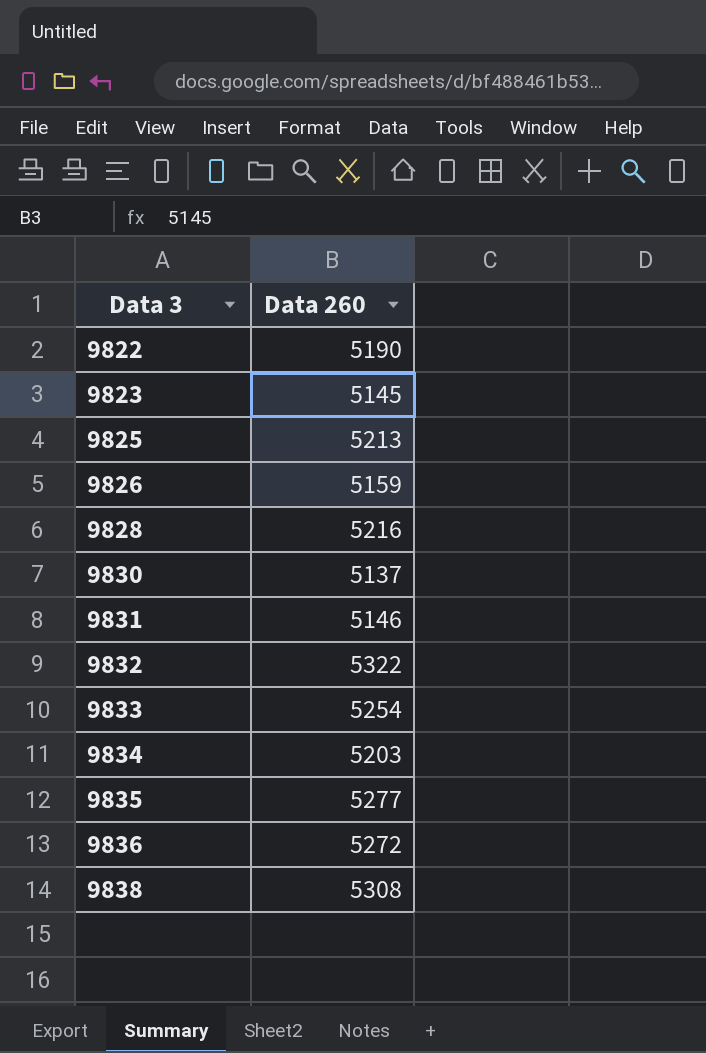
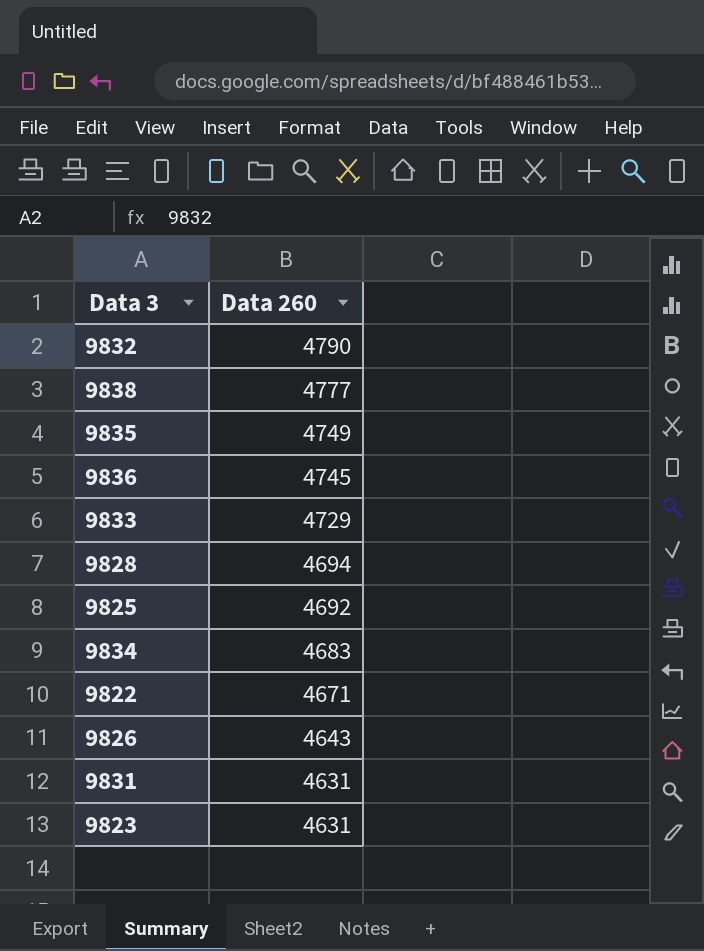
row order: Data 3 ascending -> Data 260 descending
row 9830: 5137 -> none
9832 | Data 260: 5322 -> 4790
9838 | Data 260: 5308 -> 4777
9835 | Data 260: 5277 -> 4749
9836 | Data 260: 5272 -> 4745
9833 | Data 260: 5254 -> 4729
9828 | Data 260: 5216 -> 4694
9825 | Data 260: 5213 -> 4692
9834 | Data 260: 5203 -> 4683
9822 | Data 260: 5190 -> 4671
9826 | Data 260: 5159 -> 4643
9831 | Data 260: 5146 -> 4631
9823 | Data 260: 5145 -> 4631

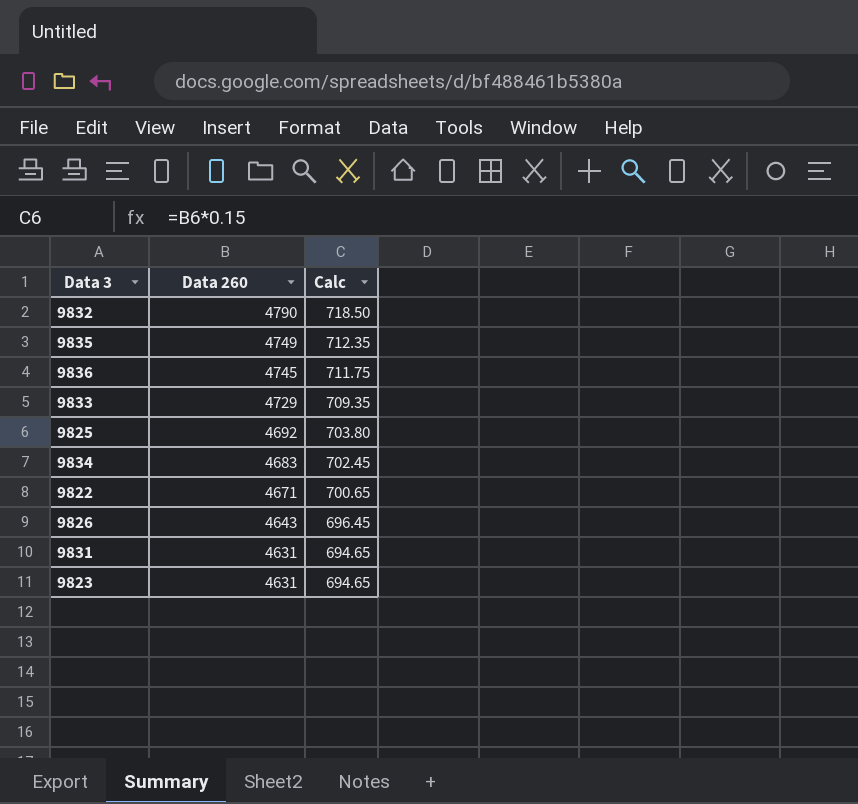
column Calc | formula: none -> [Data 260] * 0.15
row 9838: 4777 -> none
row 9828: 4694 -> none

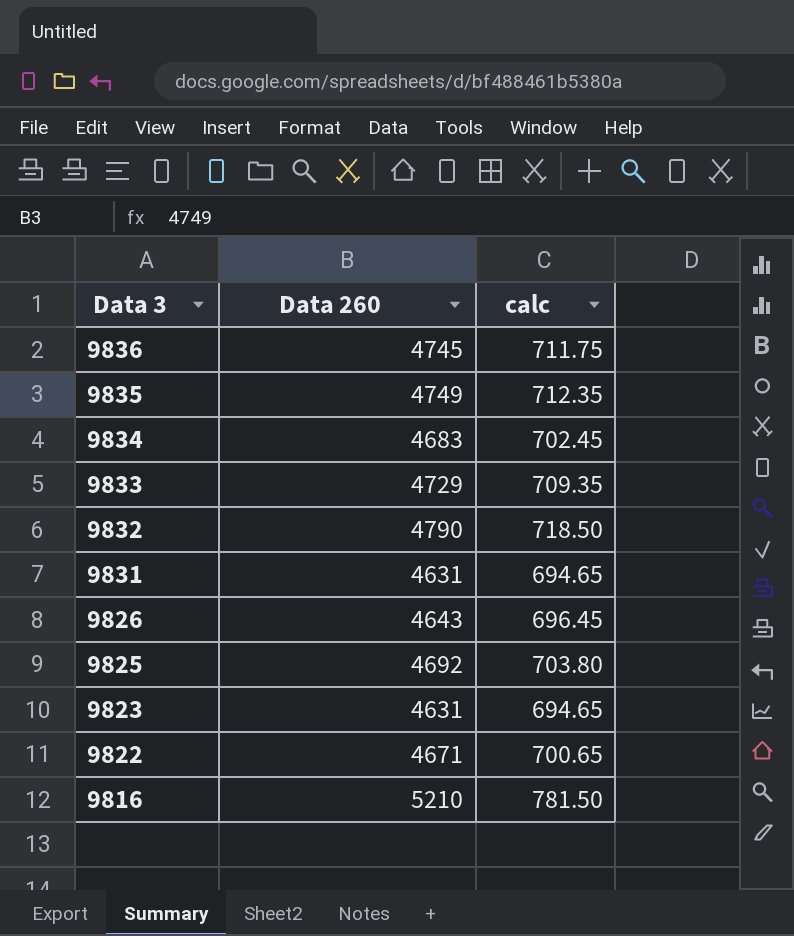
row order: Data 260 descending -> Data 3 descending
column name: Calc -> calc
row 9816: none -> 5210 | 781.50

